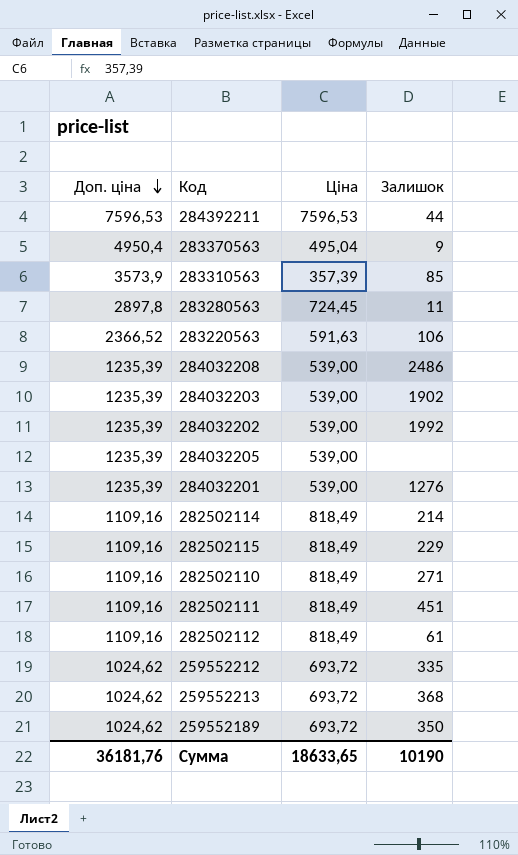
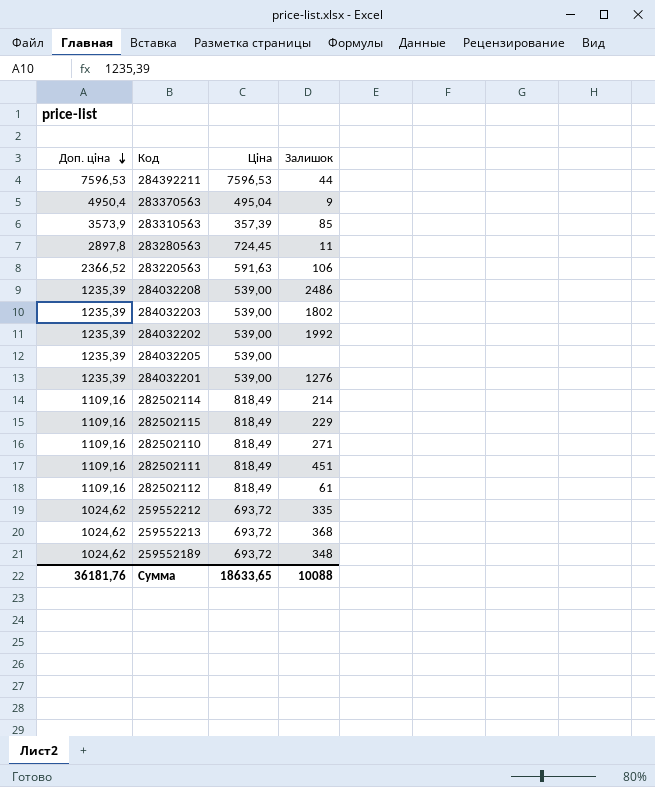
284032203 | Залишок: 1902 -> 1802
259552189 | Залишок: 350 -> 348
Сумма | Залишок: 10190 -> 10088

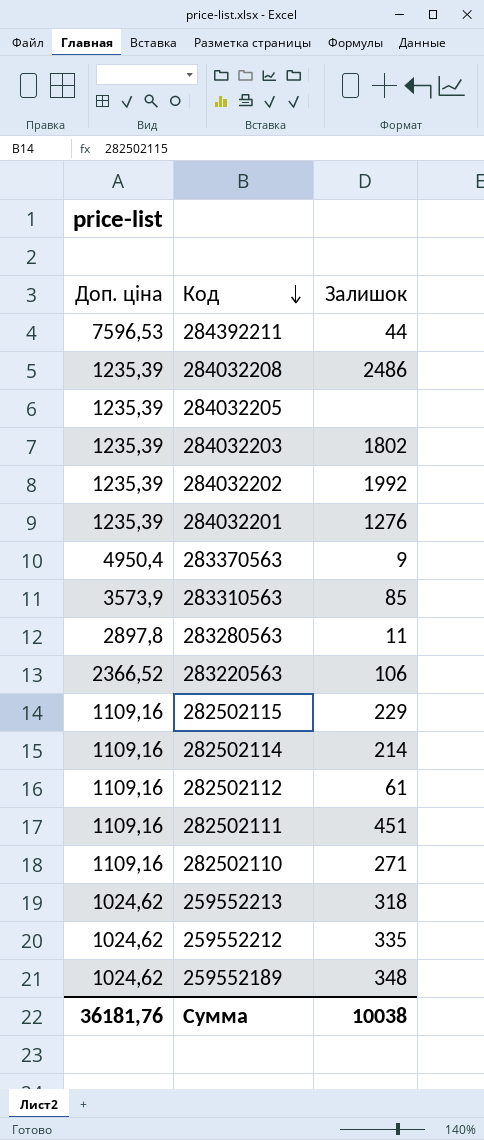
row order: Доп. ціна descending -> Код descending
column Ціна | position: 3 -> none
259552213 | Залишок: 368 -> 318
Сумма | Залишок: 10088 -> 10038

